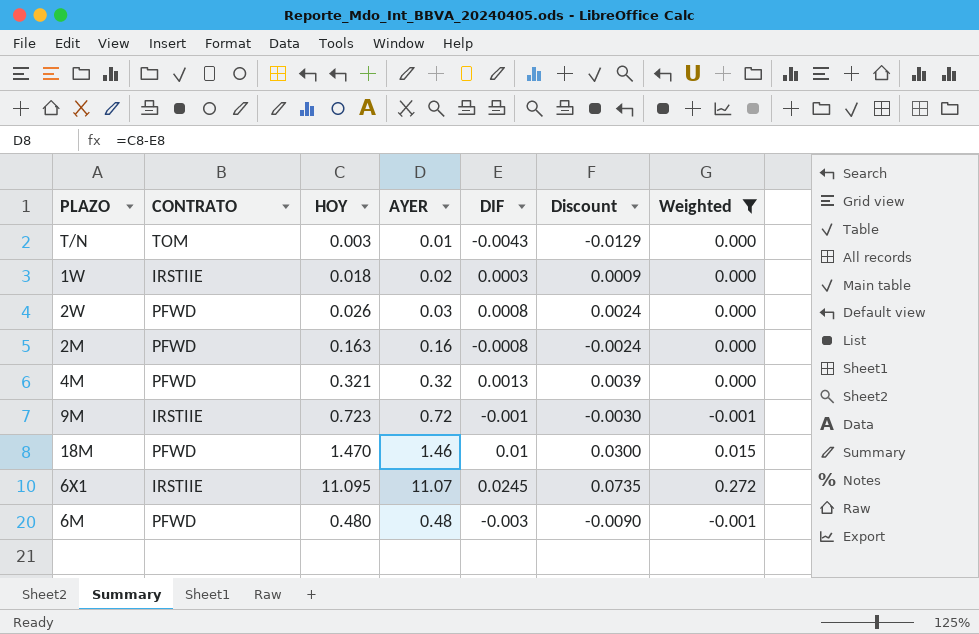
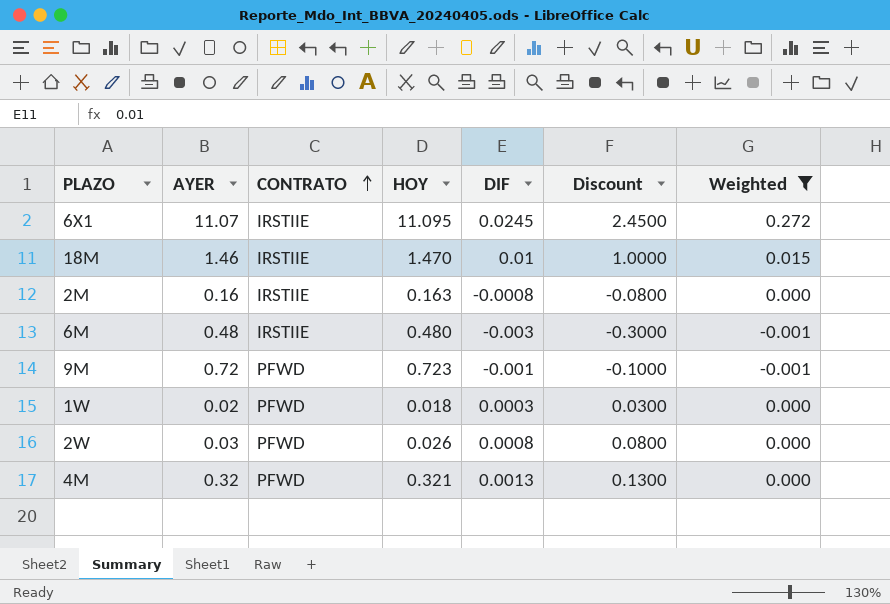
row order: none -> CONTRATO ascending
column AYER | position: 4 -> 2
column Discount | formula: [DIF] * 3 -> [DIF] * 100
row T/N: TOM | 0.003 | 0.01 | -0.0043 | -0.0129 | 0.000 -> none
18M | CONTRATO: PFWD -> IRSTIIE
2M | CONTRATO: PFWD -> IRSTIIE
6M | CONTRATO: PFWD -> IRSTIIE
9M | CONTRATO: IRSTIIE -> PFWD
1W | CONTRATO: IRSTIIE -> PFWD

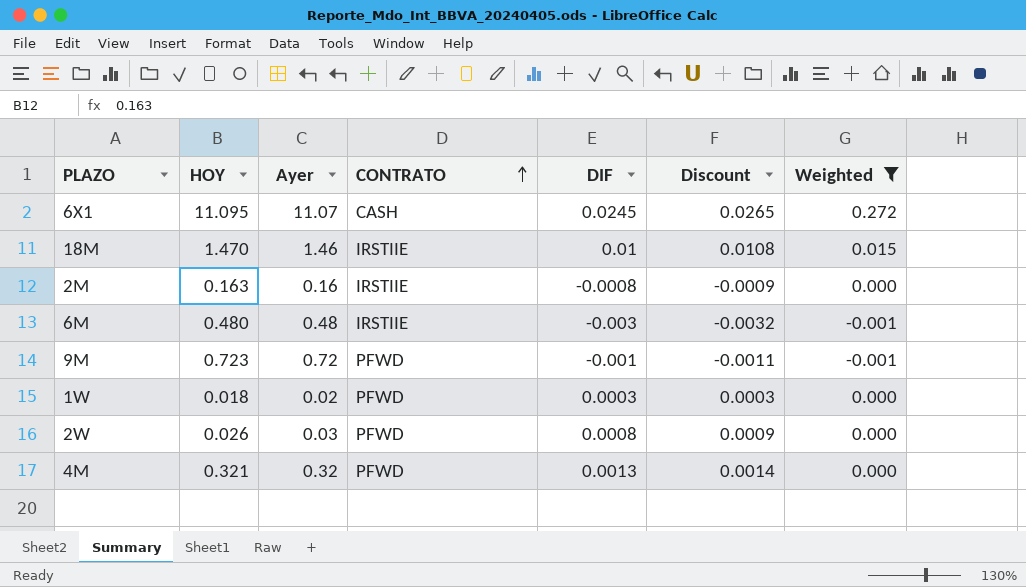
column HOY | position: 4 -> 2
column name: AYER -> Ayer
column Discount | formula: [DIF] * 100 -> [DIF] * 1.08
6X1 | CONTRATO: IRSTIIE -> CASH

